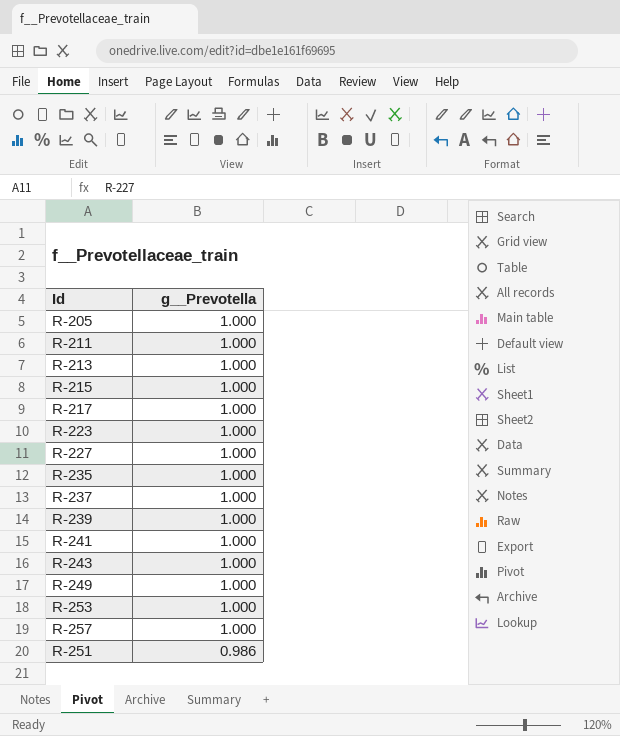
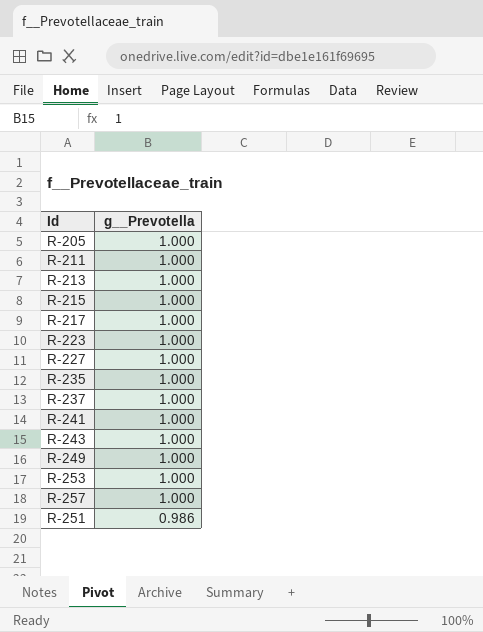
row R-239: 1.000 -> none

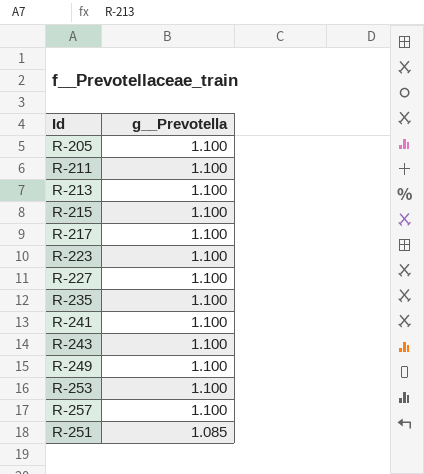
row R-237: 1.000 -> none
R-205 | g__Prevotella: 1.000 -> 1.100
R-211 | g__Prevotella: 1.000 -> 1.100
R-213 | g__Prevotella: 1.000 -> 1.100
R-215 | g__Prevotella: 1.000 -> 1.100
R-217 | g__Prevotella: 1.000 -> 1.100
R-223 | g__Prevotella: 1.000 -> 1.100
R-227 | g__Prevotella: 1.000 -> 1.100
R-235 | g__Prevotella: 1.000 -> 1.100
R-241 | g__Prevotella: 1.000 -> 1.100
R-243 | g__Prevotella: 1.000 -> 1.100
R-249 | g__Prevotella: 1.000 -> 1.100
R-253 | g__Prevotella: 1.000 -> 1.100
R-257 | g__Prevotella: 1.000 -> 1.100
R-251 | g__Prevotella: 0.986 -> 1.085

